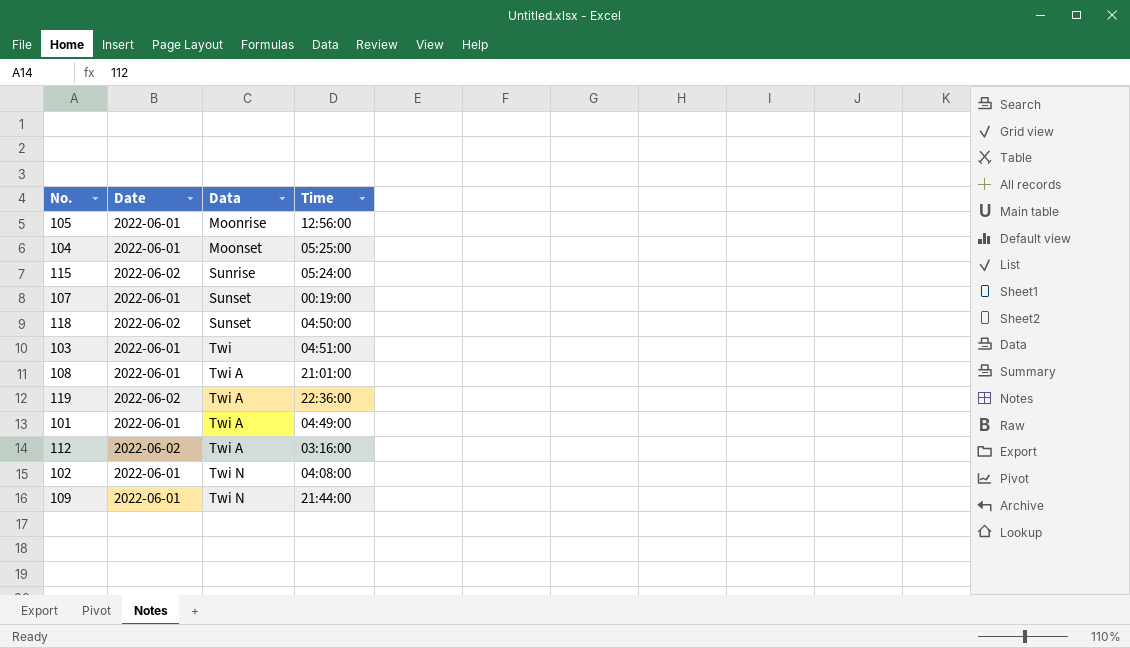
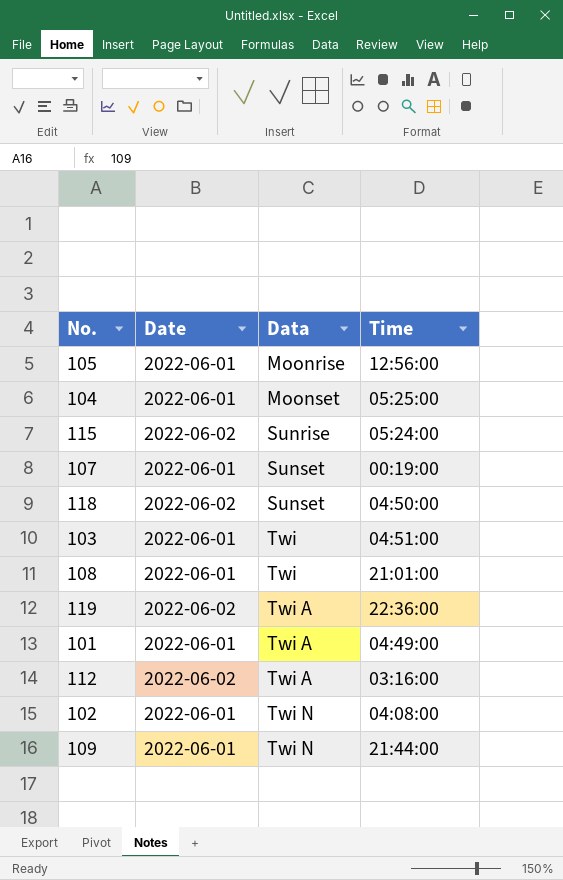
108 | Data: Twi A -> Twi

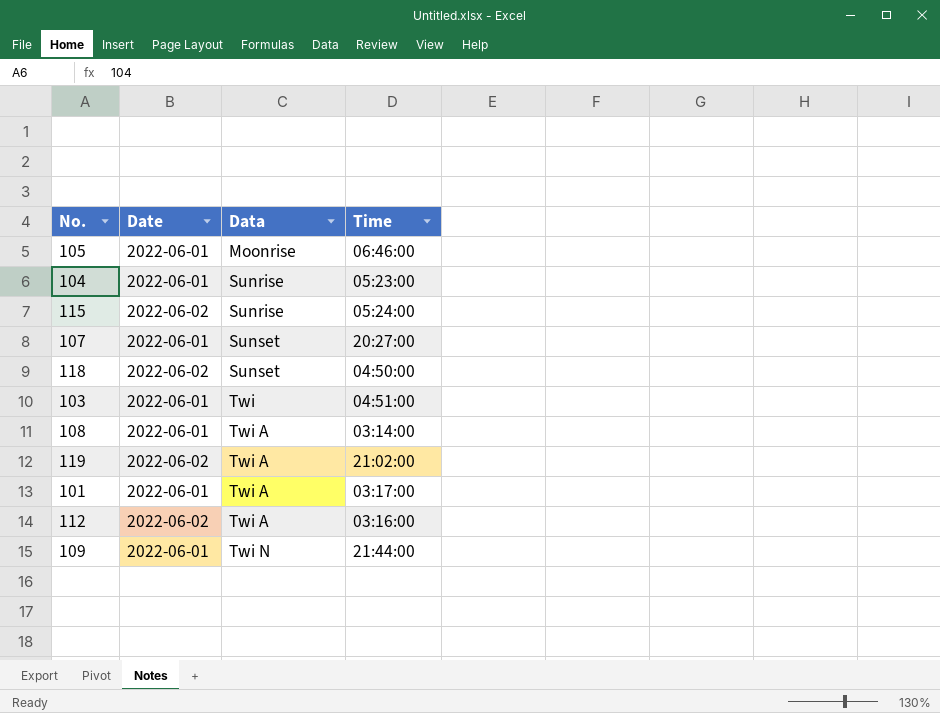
row 102: 2022-06-01 | Twi N | 04:08:00 -> none
105 | Time: 12:56:00 -> 06:46:00
104 | Data: Moonset -> Sunrise
104 | Time: 05:25:00 -> 05:23:00
107 | Time: 00:19:00 -> 20:27:00
108 | Data: Twi -> Twi A
108 | Time: 21:01:00 -> 03:14:00
119 | Time: 22:36:00 -> 21:02:00
101 | Time: 04:49:00 -> 03:17:00

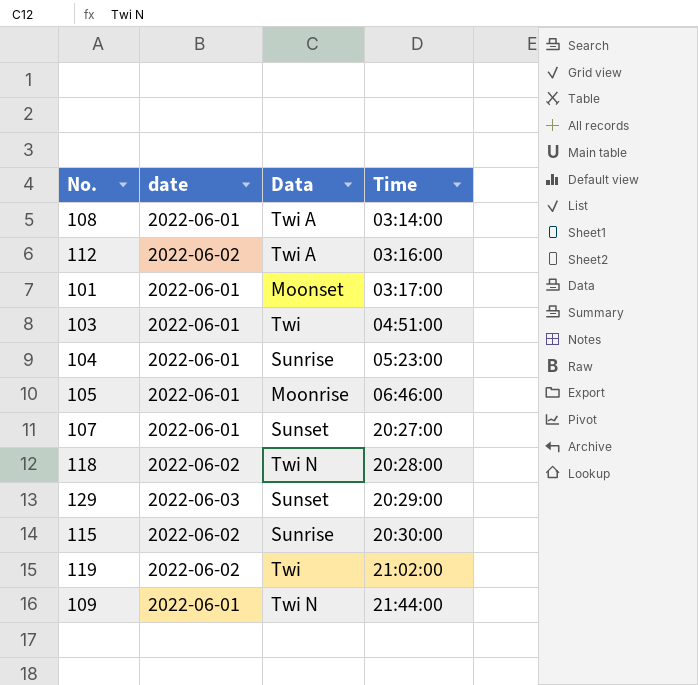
row order: Data ascending -> Time ascending
column name: Date -> date
101 | Data: Twi A -> Moonset
118 | Data: Sunset -> Twi N
118 | Time: 04:50:00 -> 20:28:00
row 129: none -> 2022-06-03 | Sunset | 20:29:00
115 | Time: 05:24:00 -> 20:30:00
119 | Data: Twi A -> Twi

